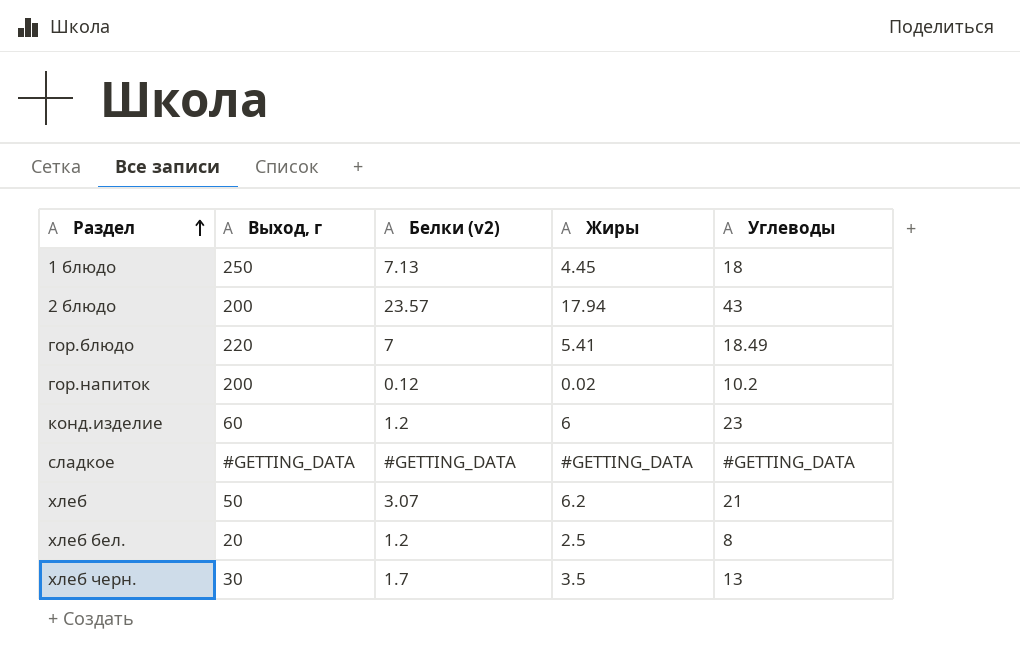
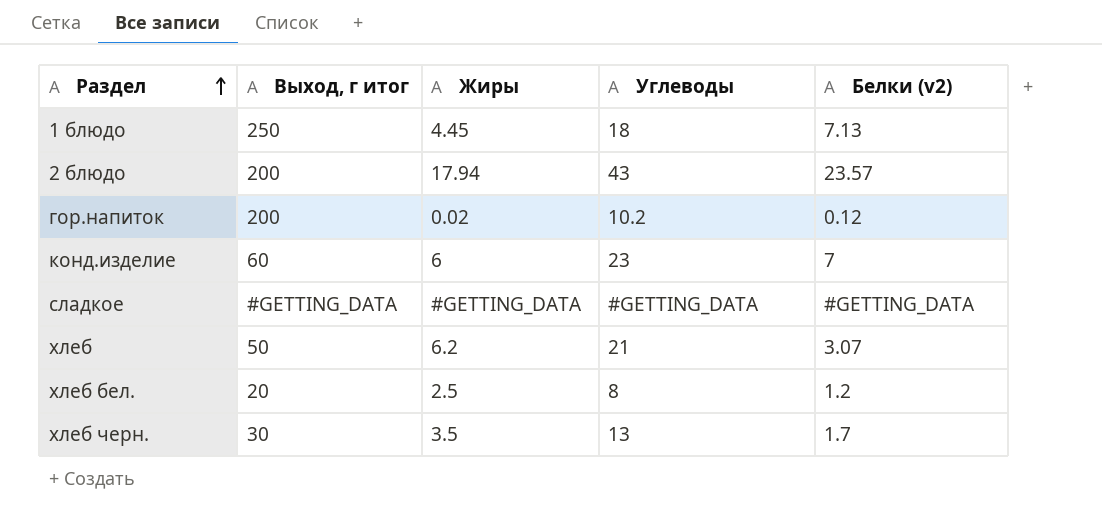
column name: Выход, г -> Выход, г итог
column Белки (v2) | position: 3 -> 5
row гор.блюдо: 220 | 7 | 5.41 | 18.49 -> none
конд.изделие | Белки (v2): 1.2 -> 7

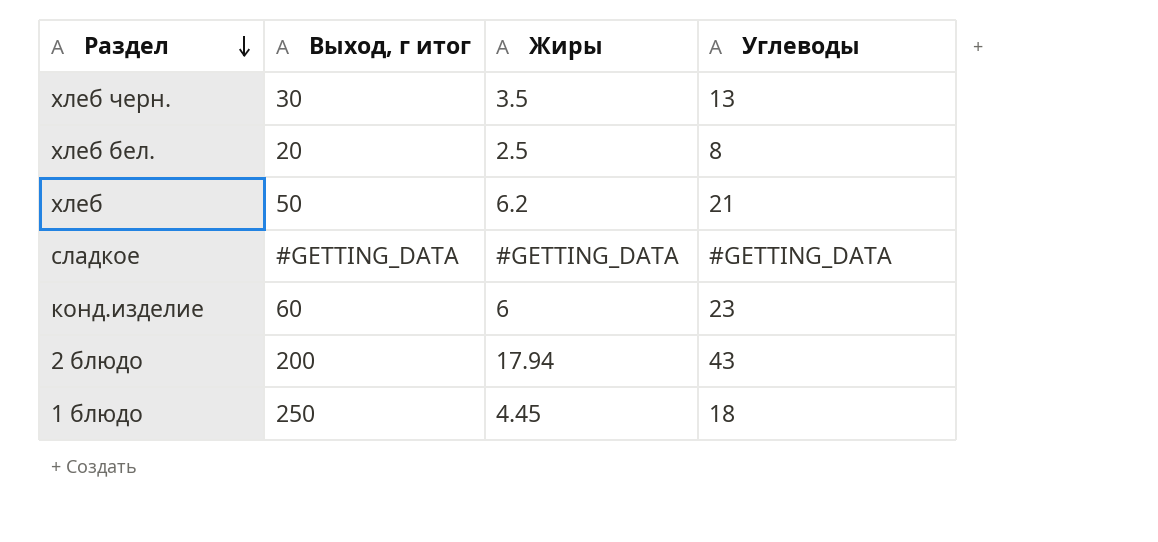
row order: Раздел ascending -> Раздел descending
column Белки (v2) | position: 5 -> none
row гор.напиток: 200 | 0.02 | 10.2 | 0.12 -> none

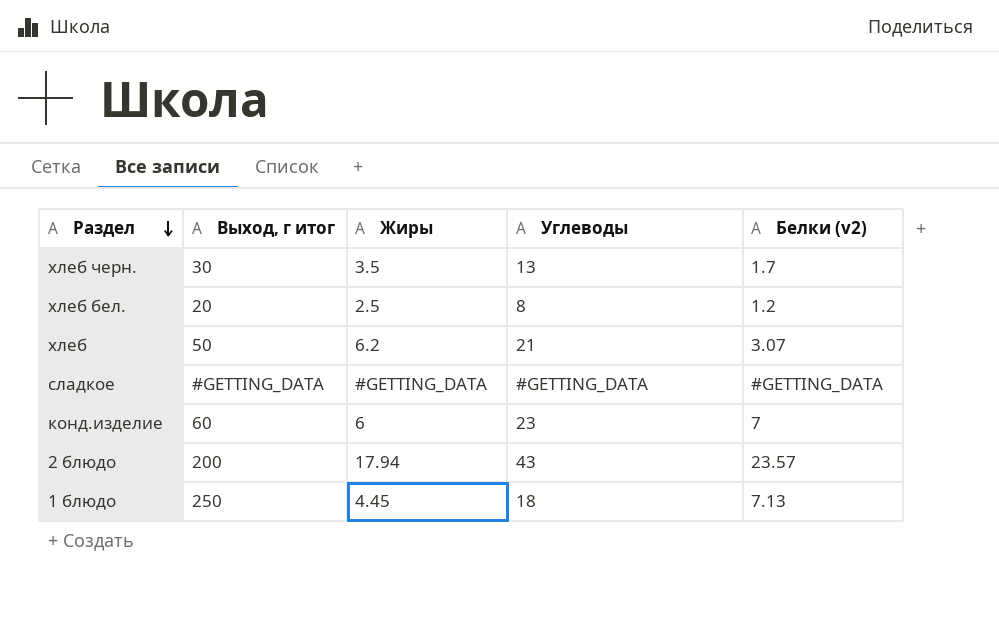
column Белки (v2) | position: none -> 5

